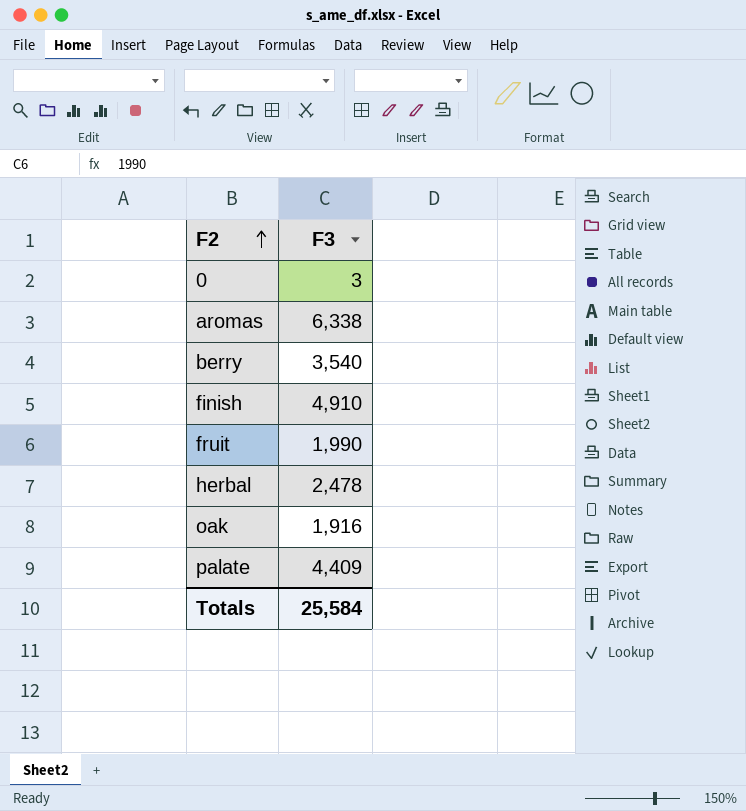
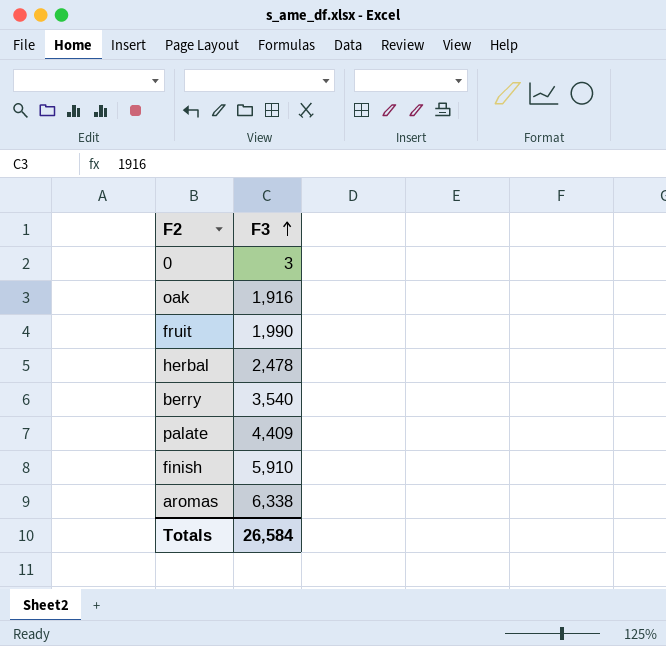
row order: F2 ascending -> F3 ascending
finish | F3: 4,910 -> 5,910
Totals | F3: 25,584 -> 26,584

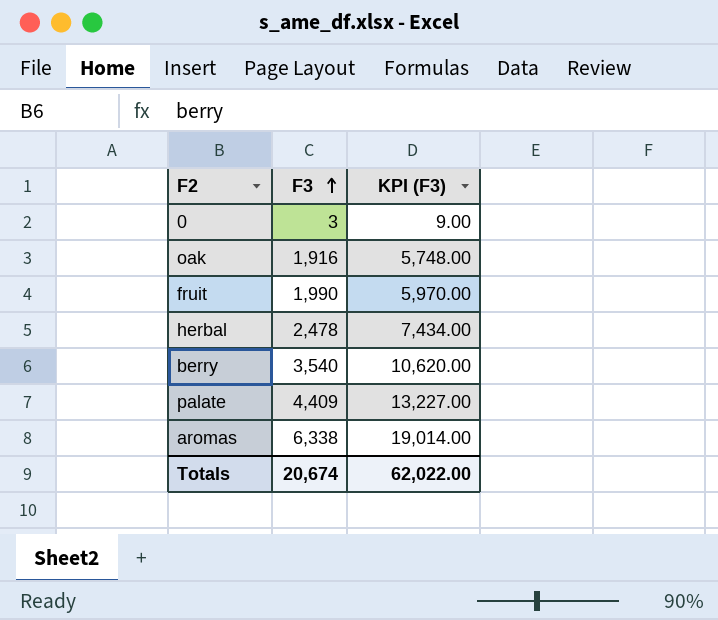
column KPI (F3) | formula: none -> [F3] * 3
row finish: 5,910 -> none
Totals | F3: 26,584 -> 20,674

